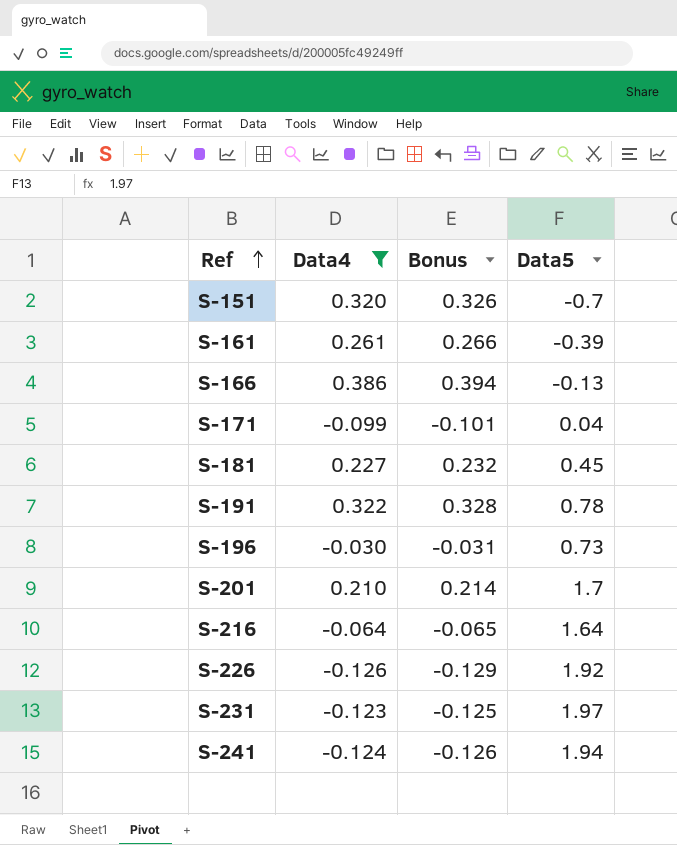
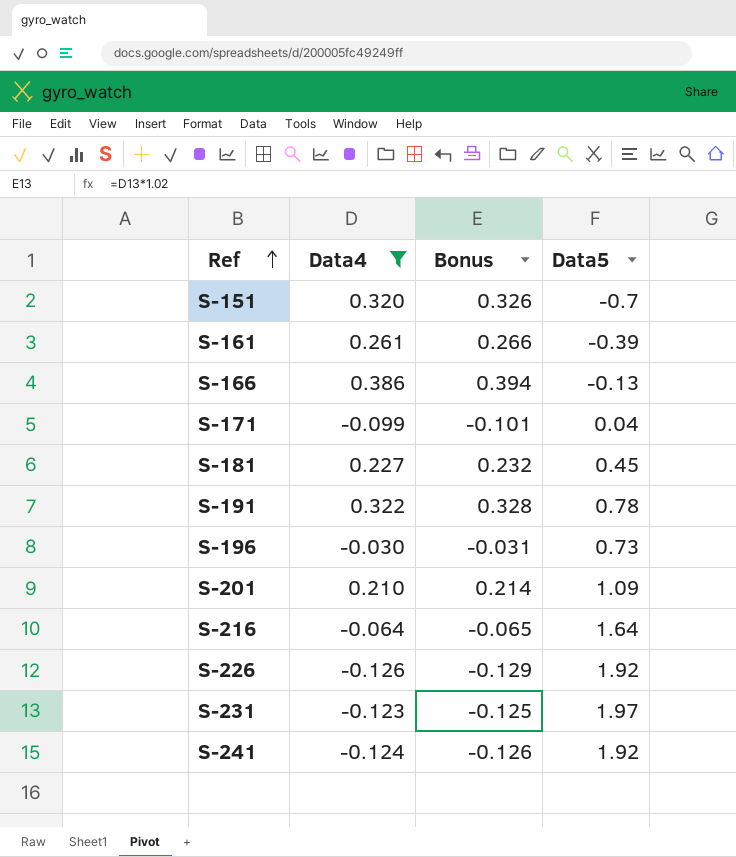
S-201 | Data5: 1.7 -> 1.09
S-241 | Data5: 1.94 -> 1.92

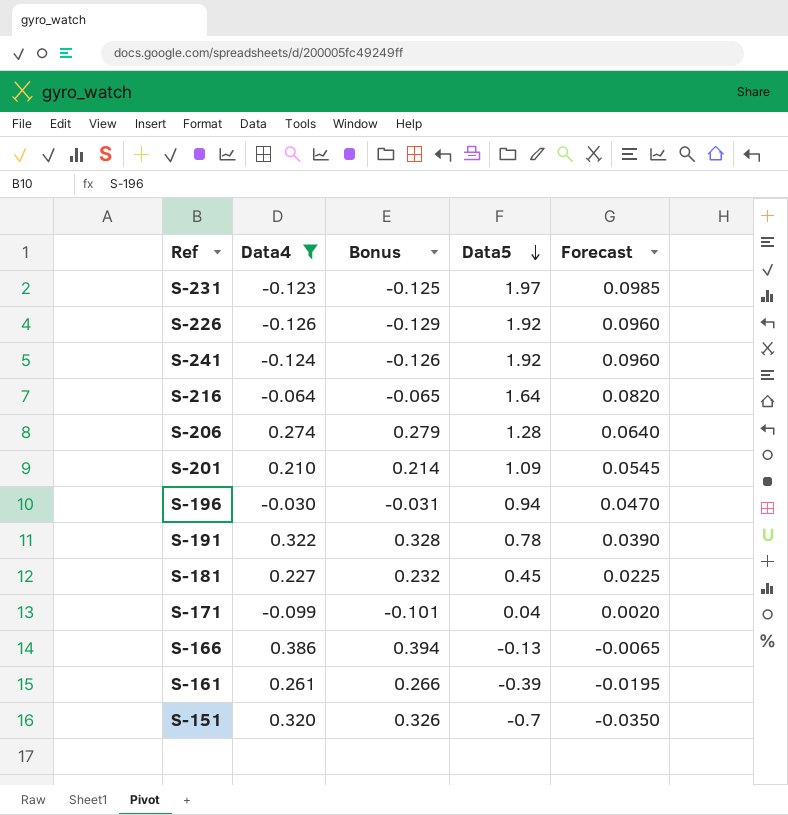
row order: Ref ascending -> Data5 descending
column Forecast | formula: none -> [Data5] * 0.05
row S-206: none -> 0.274 | 0.279 | 1.28 | 0.0640
S-196 | Data5: 0.73 -> 0.94

